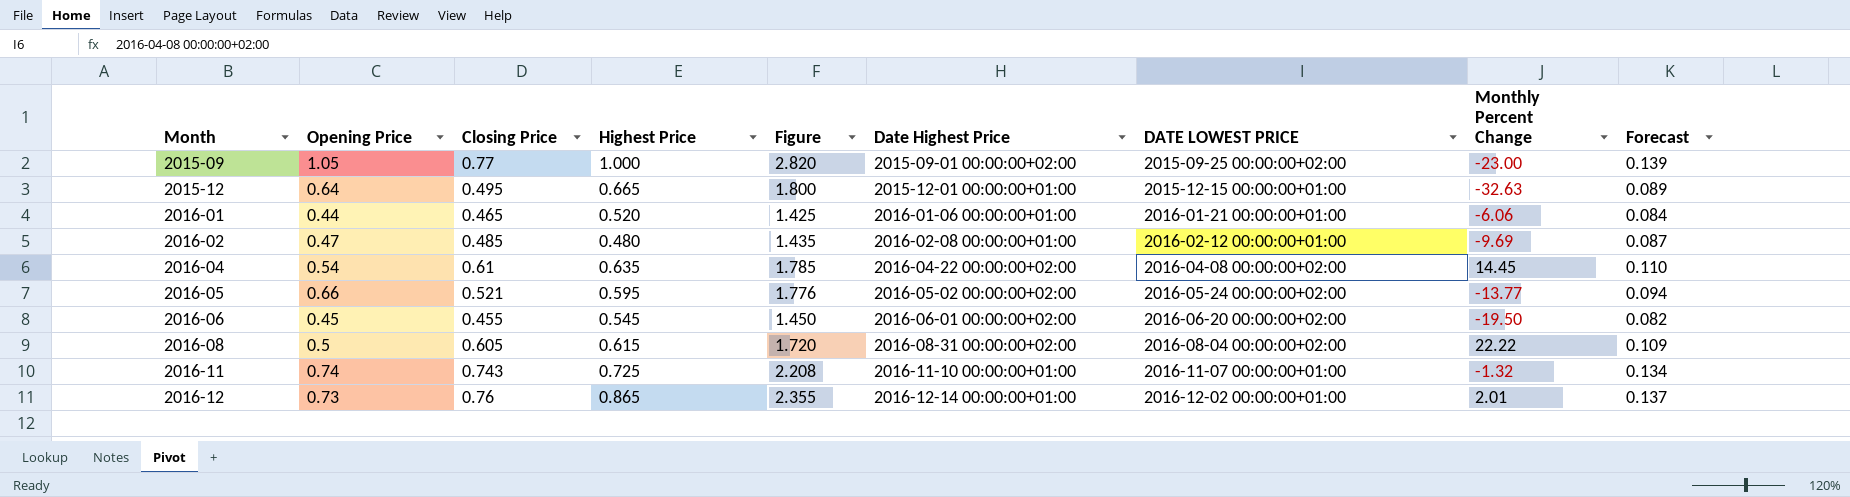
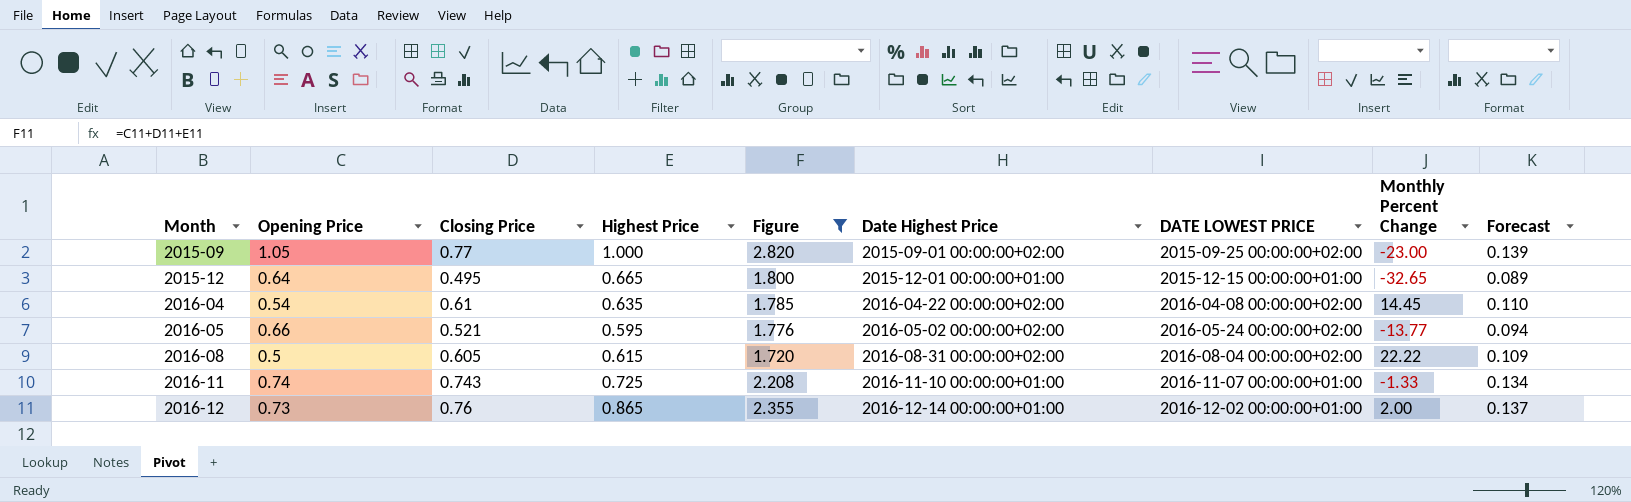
filter: none -> Figure >= 1.720
2015-12 | Monthly Percent Change: -32.63 -> -32.65
2016-11 | Monthly Percent Change: -1.32 -> -1.33
2016-12 | Monthly Percent Change: 2.01 -> 2.00

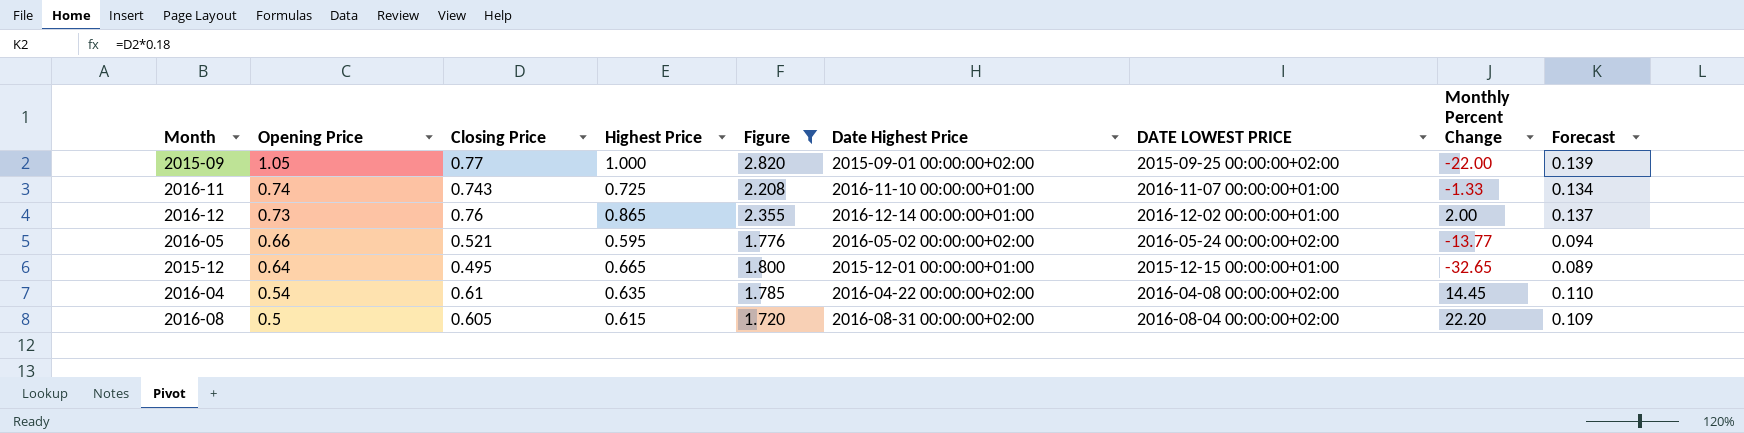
row order: Month ascending -> Opening Price descending
2015-09 | Monthly Percent Change: -23.00 -> -22.00
2016-08 | Monthly Percent Change: 22.22 -> 22.20

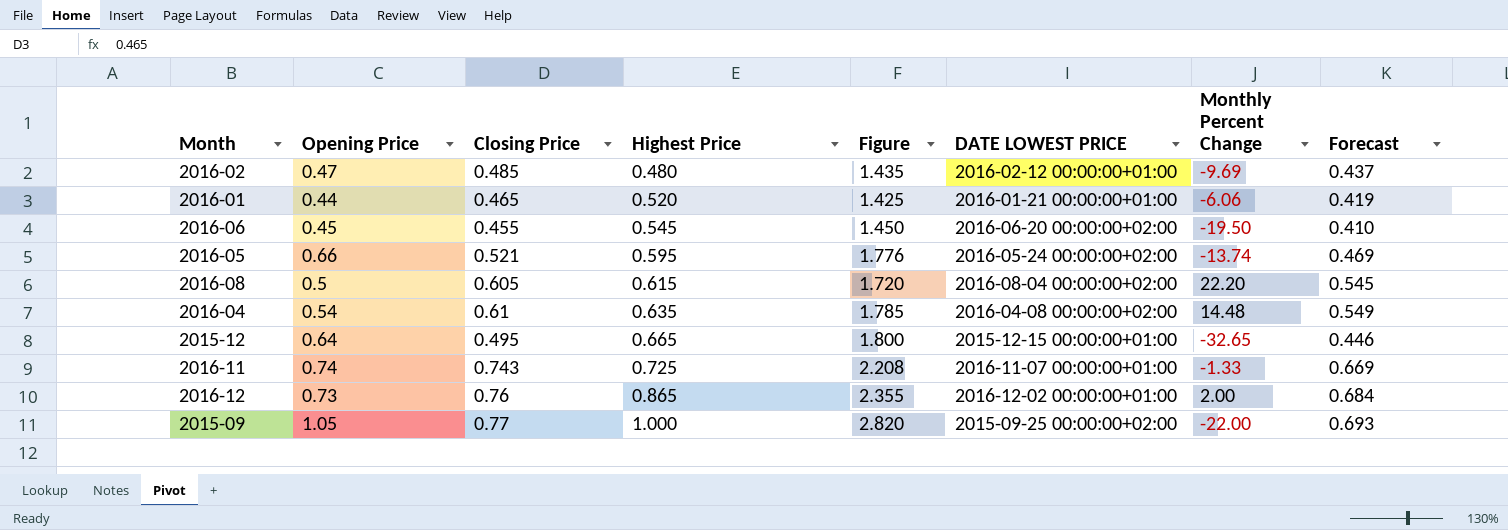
filter: Figure >= 1.720 -> none
row order: Opening Price descending -> Highest Price ascending
column Date Highest Price | position: 6 -> none
column Forecast | formula: [Closing Price] * 0.18 -> [Closing Price] * 0.9
2016-05 | Monthly Percent Change: -13.77 -> -13.74
2016-04 | Monthly Percent Change: 14.45 -> 14.48

